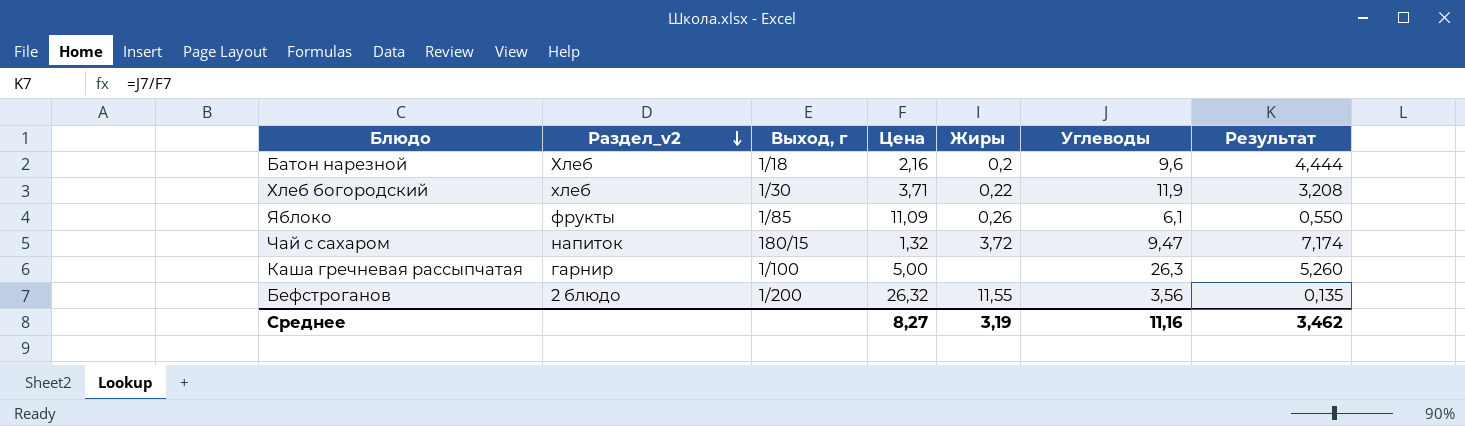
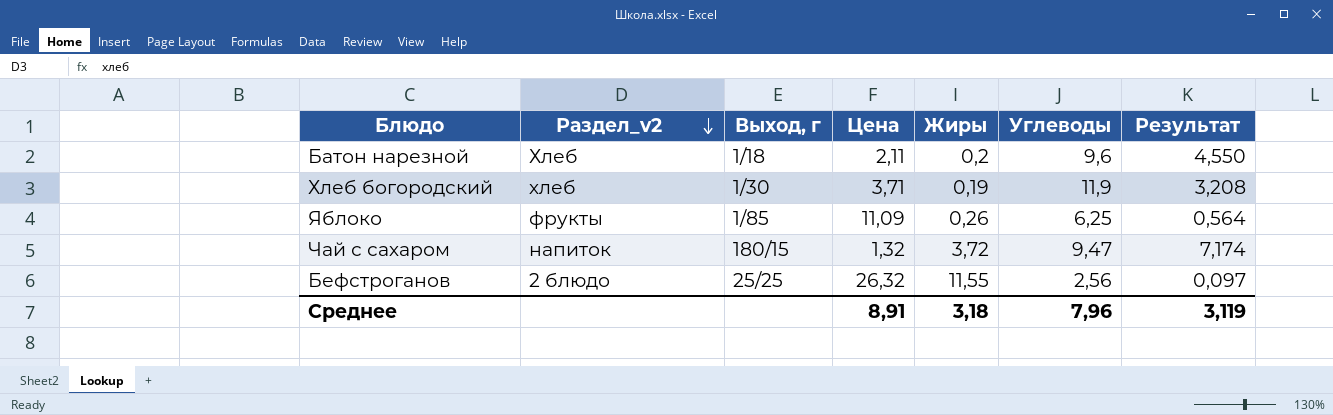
row Каша гречневая рассыпчатая: гарнир | 1/100 | 5,00 | none | 26,3 | 5,260 -> none
Батон нарезной | Цена: 2,16 -> 2,11
Батон нарезной | Результат: 4,444 -> 4,550
Хлеб богородский | Жиры: 0,22 -> 0,19
Яблоко | Углеводы: 6,1 -> 6,25
Яблоко | Результат: 0,550 -> 0,564
Бефстроганов | Выход, г: 1/200 -> 25/25
Бефстроганов | Углеводы: 3,56 -> 2,56
Бефстроганов | Результат: 0,135 -> 0,097
Среднее | Цена: 8,27 -> 8,91
Среднее | Жиры: 3,19 -> 3,18
Среднее | Углеводы: 11,16 -> 7,96
Среднее | Результат: 3,462 -> 3,119

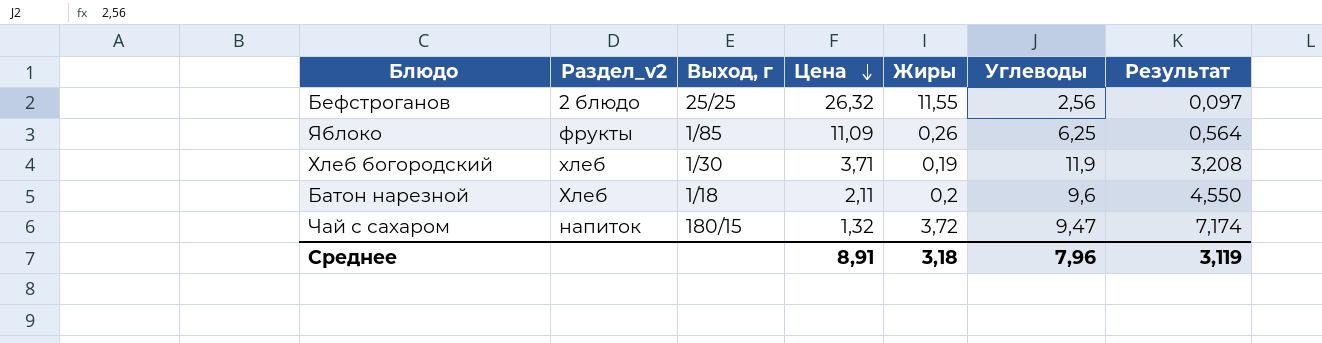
row order: Раздел_v2 descending -> Цена descending

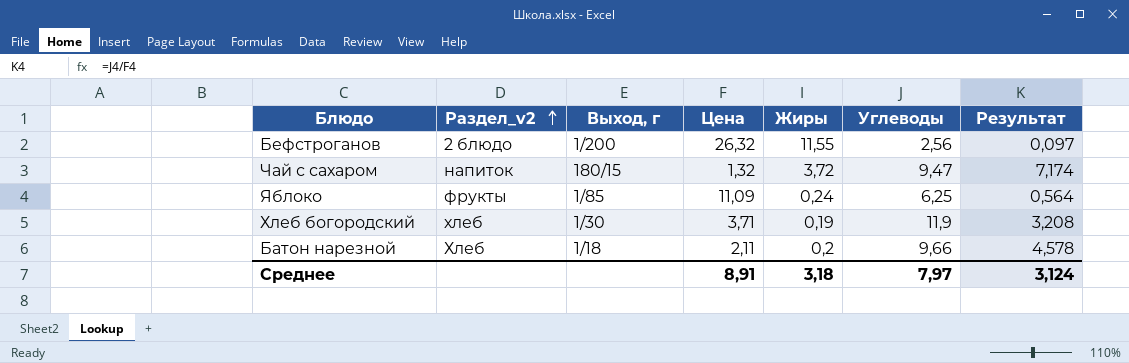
row order: Цена descending -> Раздел_v2 ascending
Бефстроганов | Выход, г: 25/25 -> 1/200
Яблоко | Жиры: 0,26 -> 0,24
Батон нарезной | Углеводы: 9,6 -> 9,66
Батон нарезной | Результат: 4,550 -> 4,578
Среднее | Углеводы: 7,96 -> 7,97
Среднее | Результат: 3,119 -> 3,124

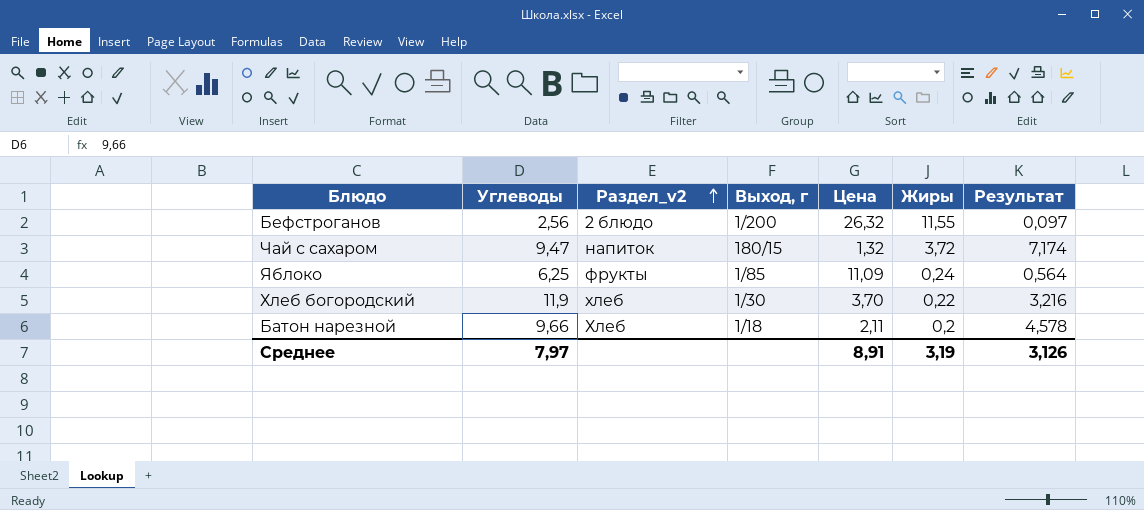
column Углеводы | position: 6 -> 2
Хлеб богородский | Цена: 3,71 -> 3,70
Хлеб богородский | Жиры: 0,19 -> 0,22
Хлеб богородский | Результат: 3,208 -> 3,216
Среднее | Жиры: 3,18 -> 3,19
Среднее | Результат: 3,124 -> 3,126

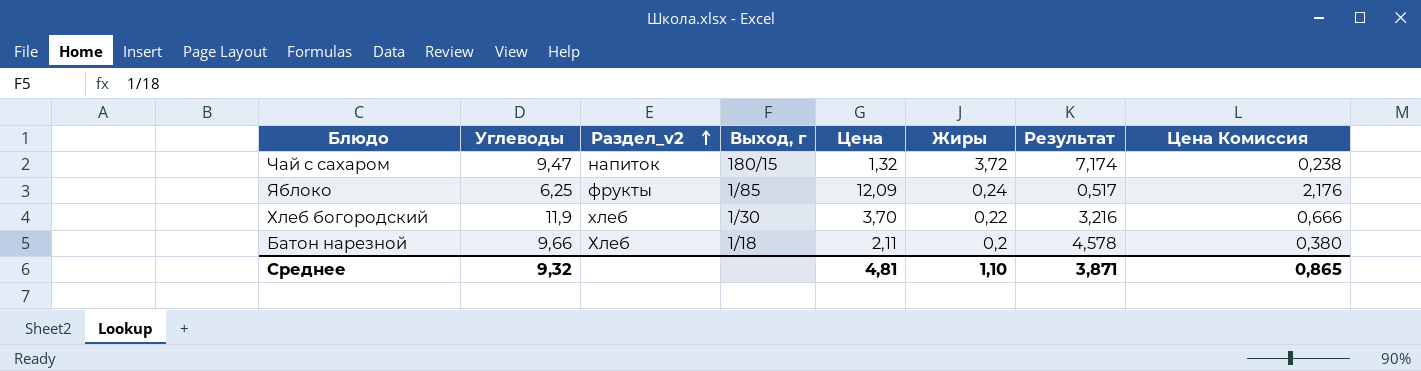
column Цена Комиссия | formula: none -> [Цена] * 0,18
row Бефстроганов: 2,56 | 2 блюдо | 1/200 | 26,32 | 11,55 | 0,097 -> none
Яблоко | Цена: 11,09 -> 12,09
Яблоко | Результат: 0,564 -> 0,517
Среднее | Углеводы: 7,97 -> 9,32
Среднее | Цена: 8,91 -> 4,81
Среднее | Жиры: 3,19 -> 1,10
Среднее | Результат: 3,126 -> 3,871

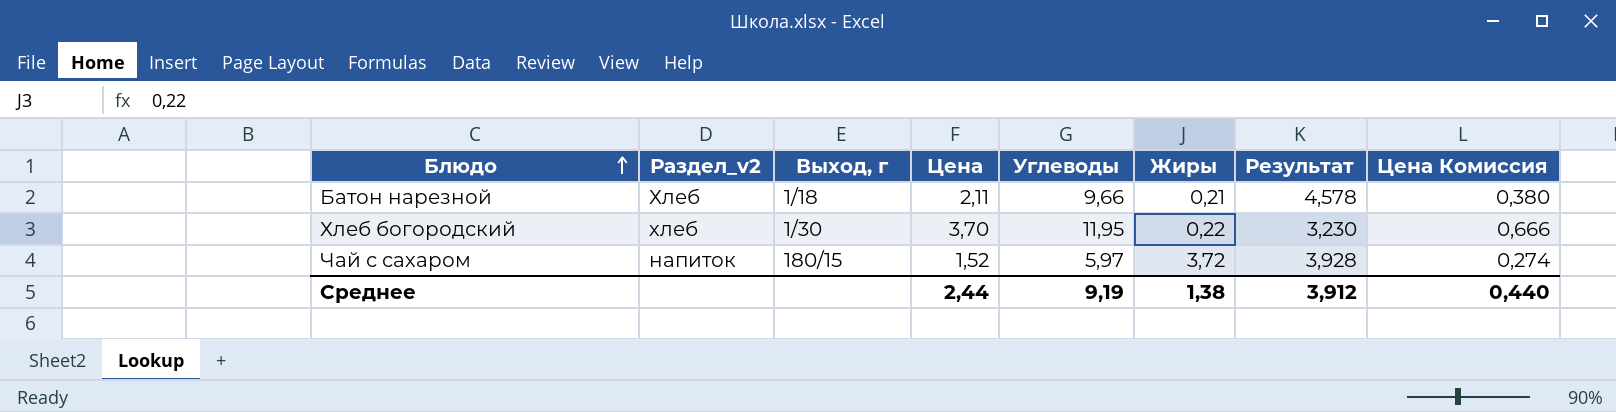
row order: Раздел_v2 ascending -> Блюдо ascending
column Углеводы | position: 2 -> 5
row Яблоко: 6,25 | фрукты | 1/85 | 12,09 | 0,24 | 0,517 | 2,176 -> none
Батон нарезной | Жиры: 0,2 -> 0,21
Хлеб богородский | Углеводы: 11,9 -> 11,95
Хлеб богородский | Результат: 3,216 -> 3,230
Чай с сахаром | Цена: 1,32 -> 1,52
Чай с сахаром | Углеводы: 9,47 -> 5,97
Чай с сахаром | Результат: 7,174 -> 3,928
Чай с сахаром | Цена Комиссия: 0,238 -> 0,274
Среднее | Цена: 4,81 -> 2,44
Среднее | Углеводы: 9,32 -> 9,19
Среднее | Жиры: 1,10 -> 1,38
Среднее | Результат: 3,871 -> 3,912
Среднее | Цена Комиссия: 0,865 -> 0,440

